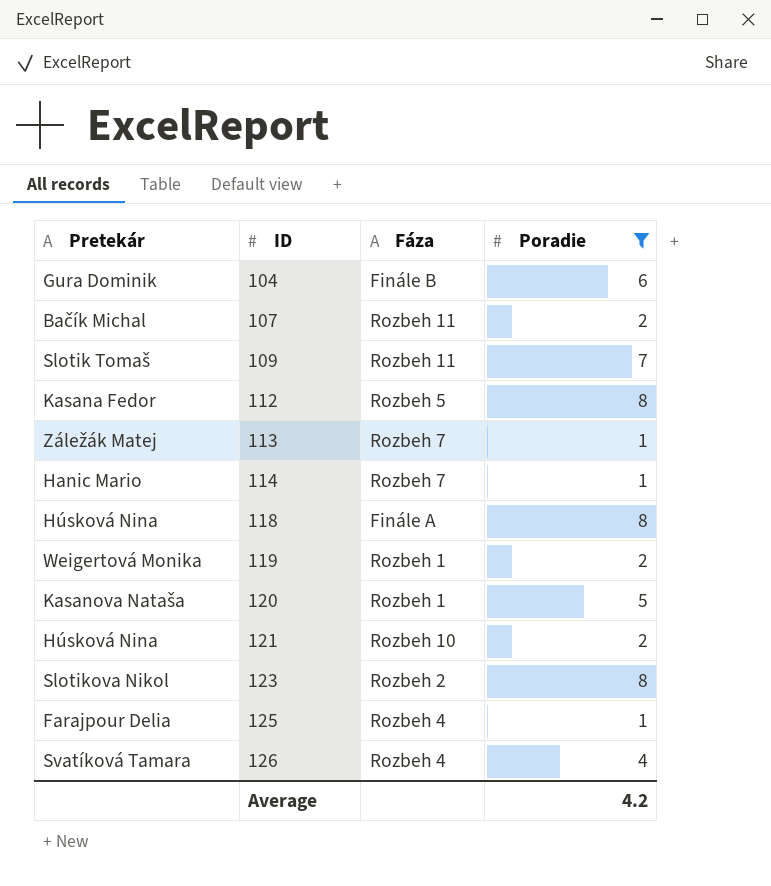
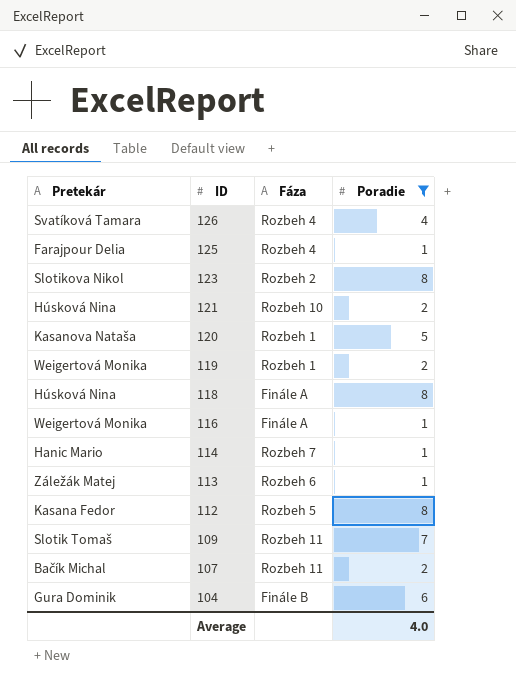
row order: ID ascending -> ID descending
row 116: none -> Weigertová Monika | Finále A | 1
113 | Fáza: Rozbeh 7 -> Rozbeh 6
Average | Poradie: 4.2 -> 4.0

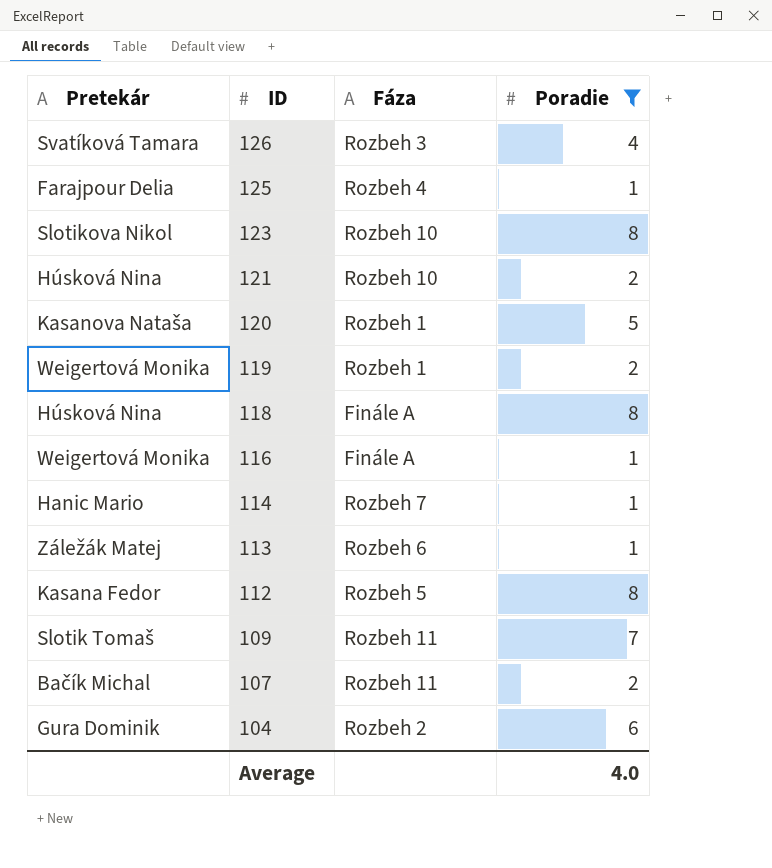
126 | Fáza: Rozbeh 4 -> Rozbeh 3
123 | Fáza: Rozbeh 2 -> Rozbeh 10
104 | Fáza: Finále B -> Rozbeh 2

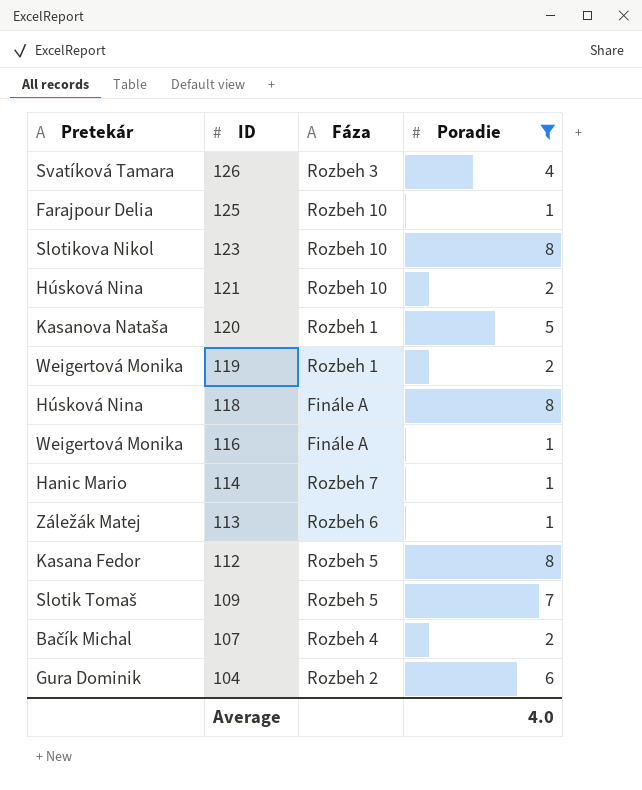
125 | Fáza: Rozbeh 4 -> Rozbeh 10
109 | Fáza: Rozbeh 11 -> Rozbeh 5
107 | Fáza: Rozbeh 11 -> Rozbeh 4

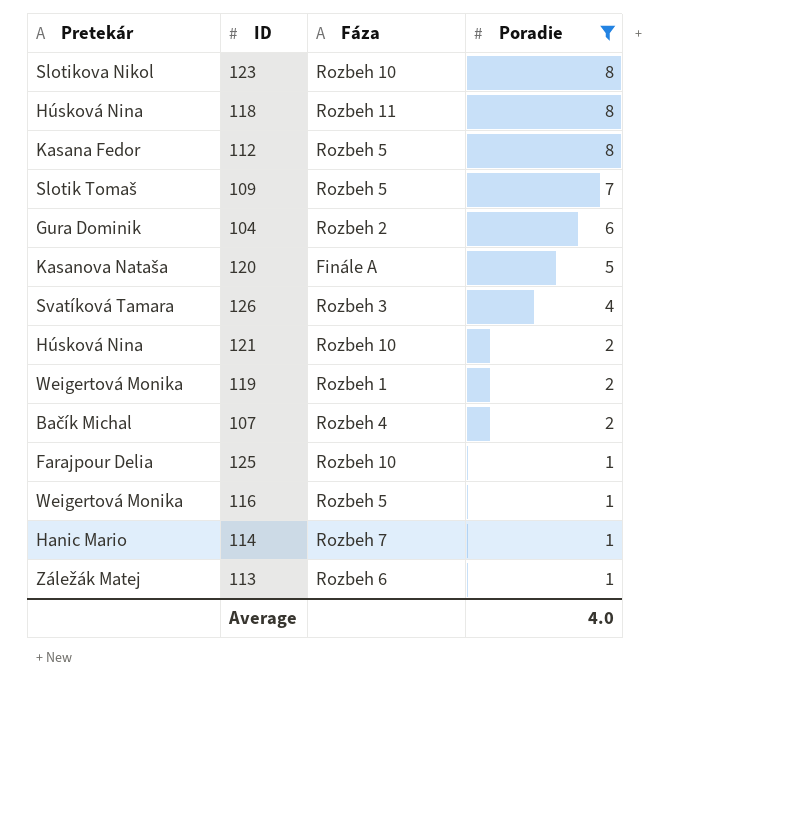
row order: ID descending -> Poradie descending
118 | Fáza: Finále A -> Rozbeh 11
120 | Fáza: Rozbeh 1 -> Finále A
116 | Fáza: Finále A -> Rozbeh 5

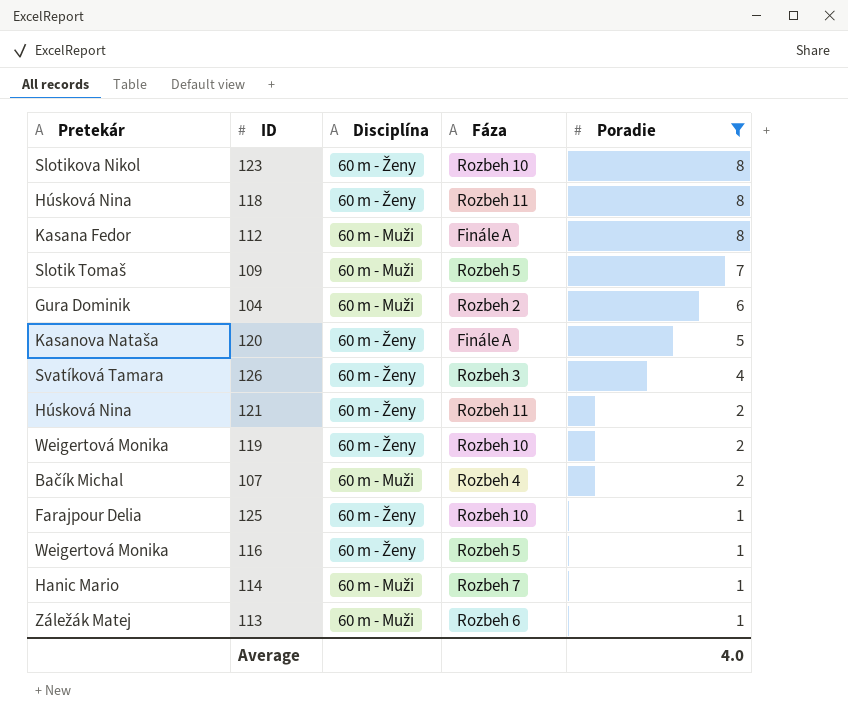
column Disciplína | position: none -> 3
112 | Fáza: Rozbeh 5 -> Finále A
121 | Fáza: Rozbeh 10 -> Rozbeh 11
119 | Fáza: Rozbeh 1 -> Rozbeh 10

